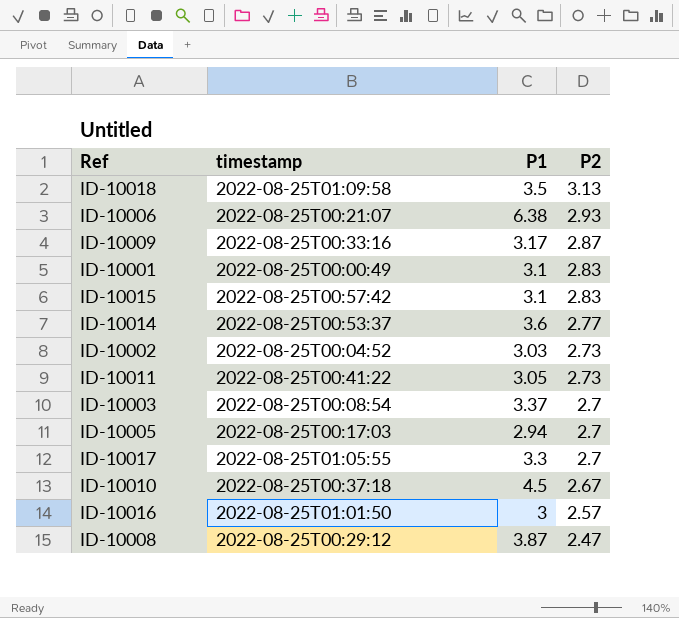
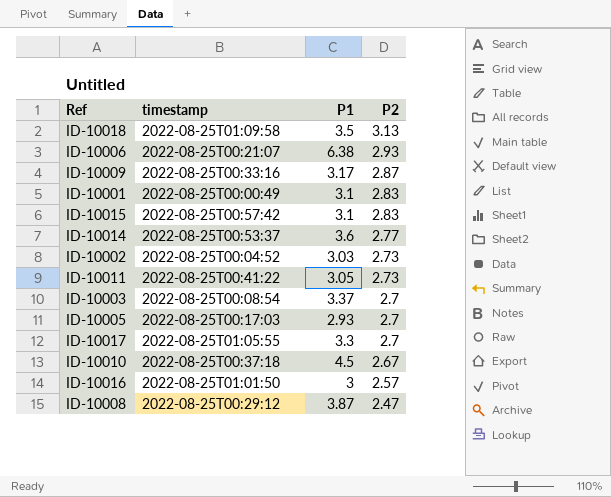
ID-10005 | P1: 2.94 -> 2.93

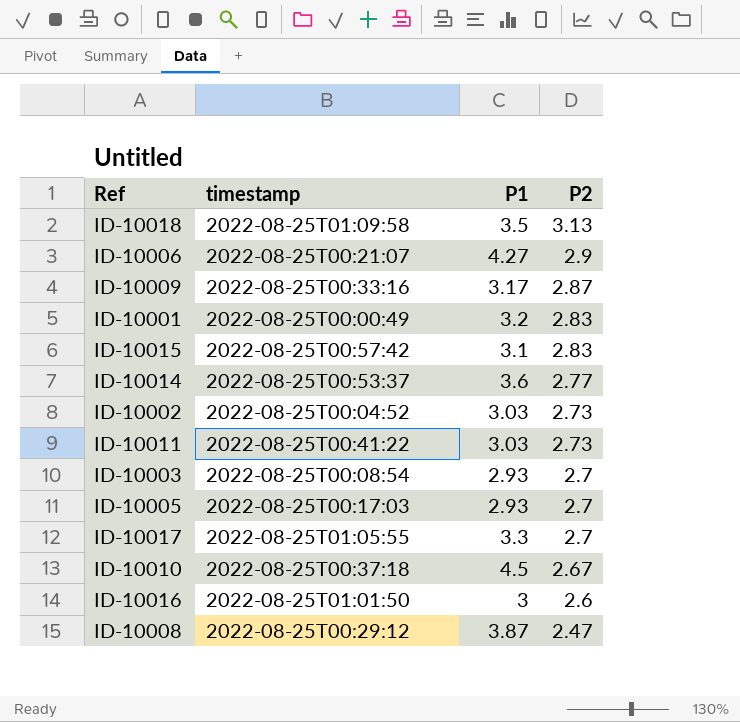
ID-10006 | P1: 6.38 -> 4.27
ID-10006 | P2: 2.93 -> 2.9
ID-10001 | P1: 3.1 -> 3.2
ID-10011 | P1: 3.05 -> 3.03
ID-10003 | P1: 3.37 -> 2.93
ID-10016 | P2: 2.57 -> 2.6

